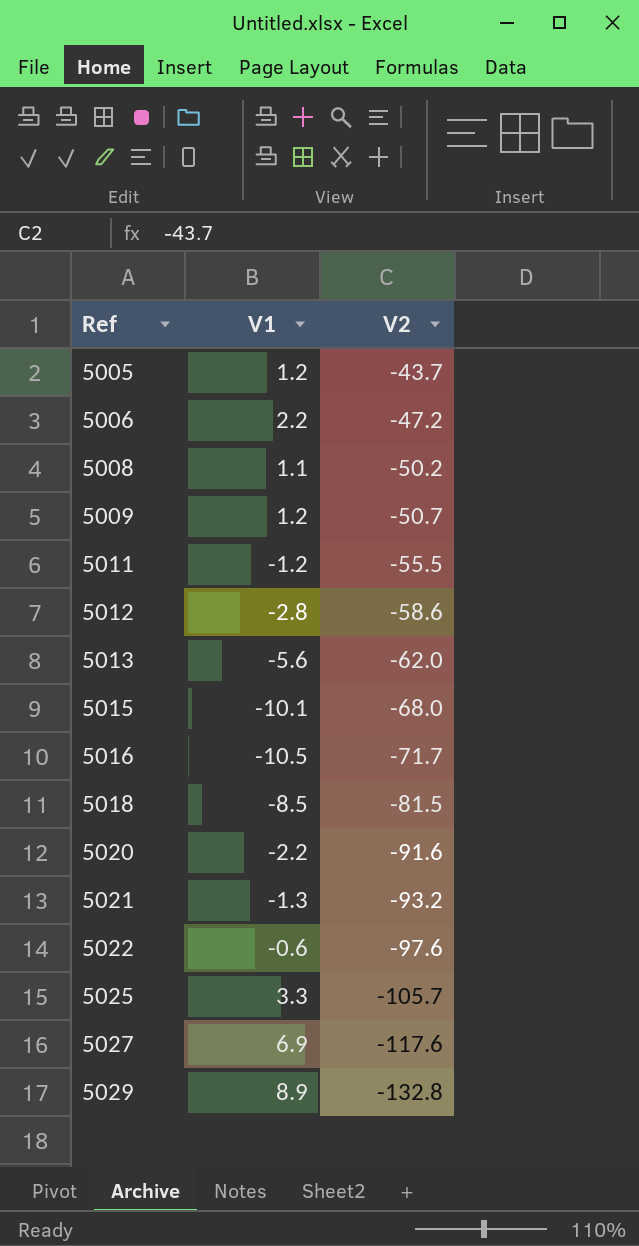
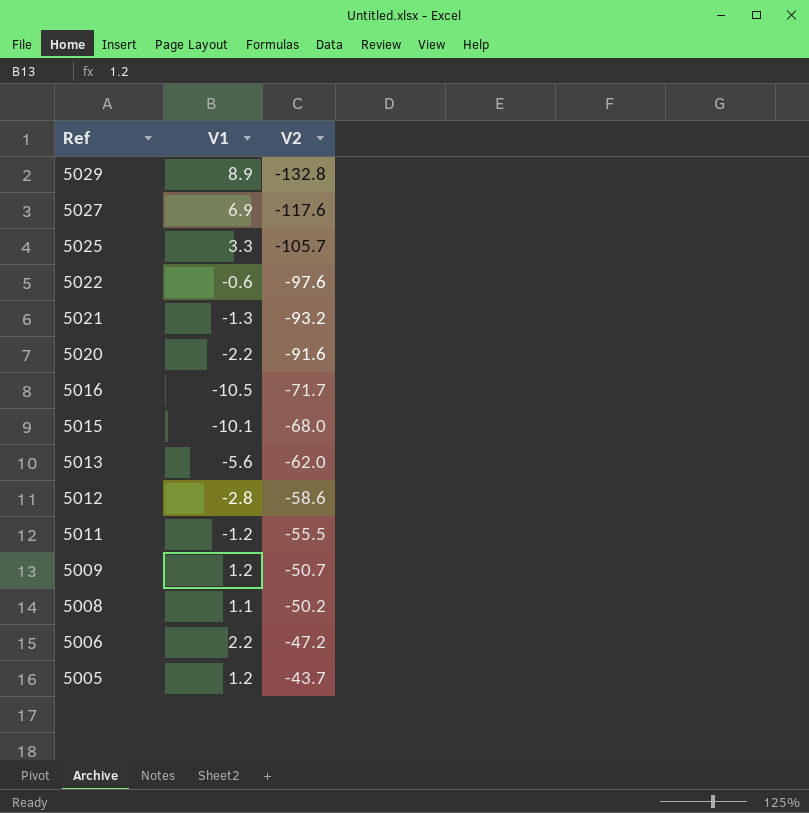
row order: Ref ascending -> Ref descending
row 5018: -8.5 | -81.5 -> none

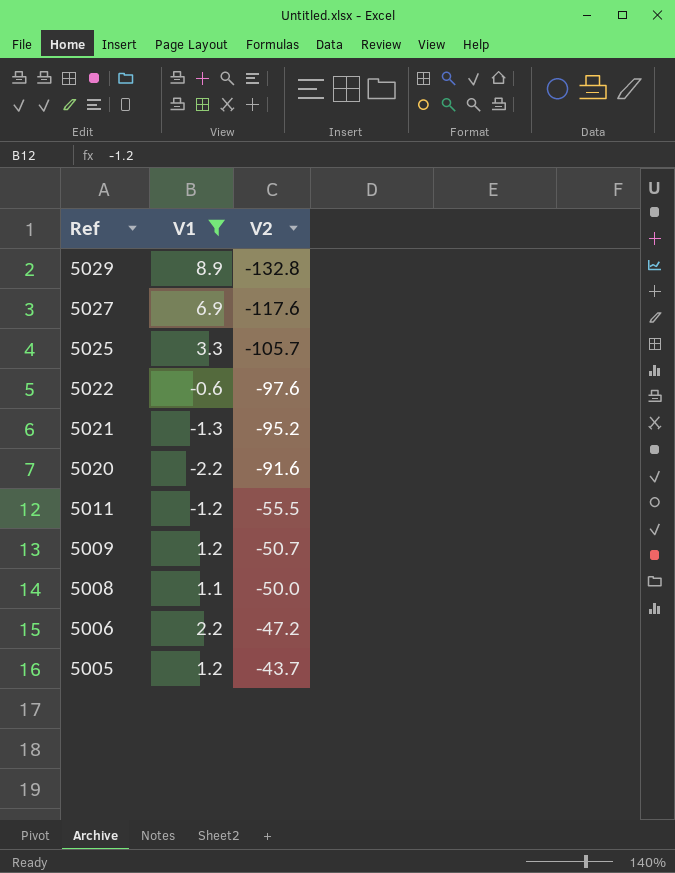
filter: none -> V1 >= -2.2
5021 | V2: -93.2 -> -95.2
5008 | V2: -50.2 -> -50.0

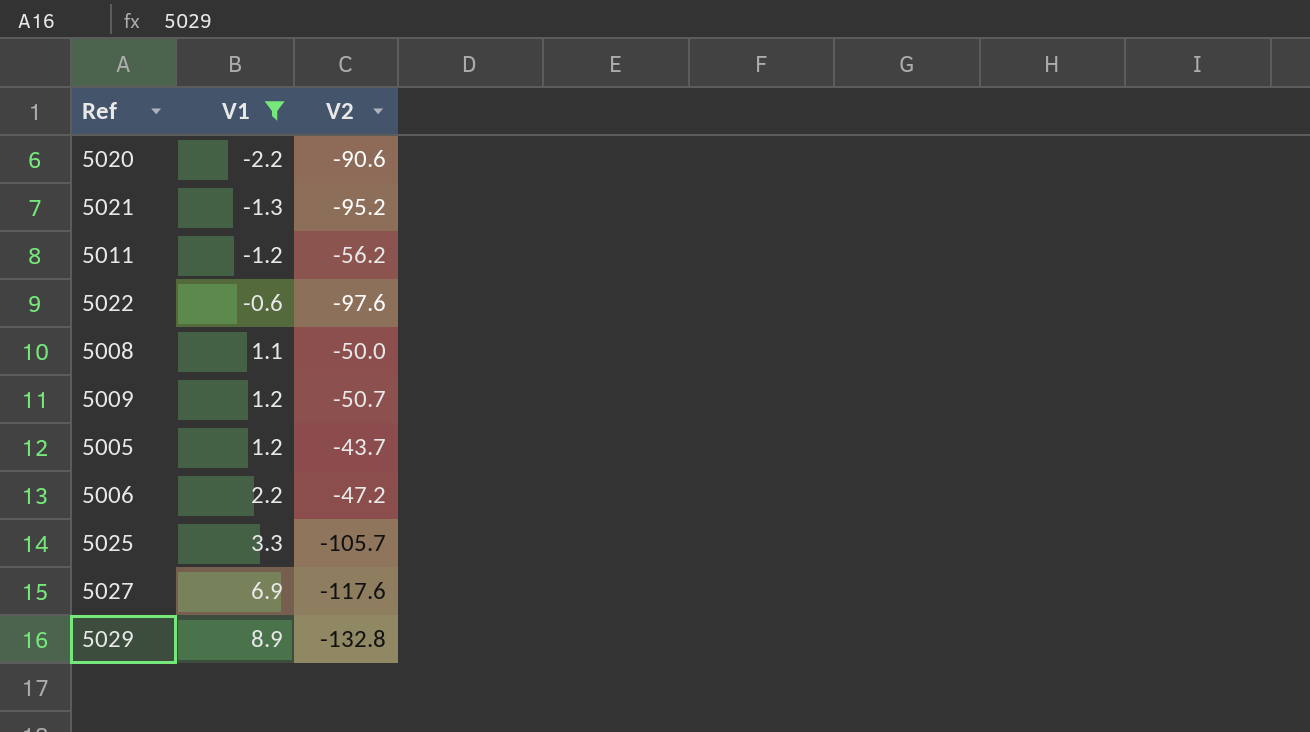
row order: Ref descending -> V1 ascending
5020 | V2: -91.6 -> -90.6
5011 | V2: -55.5 -> -56.2

